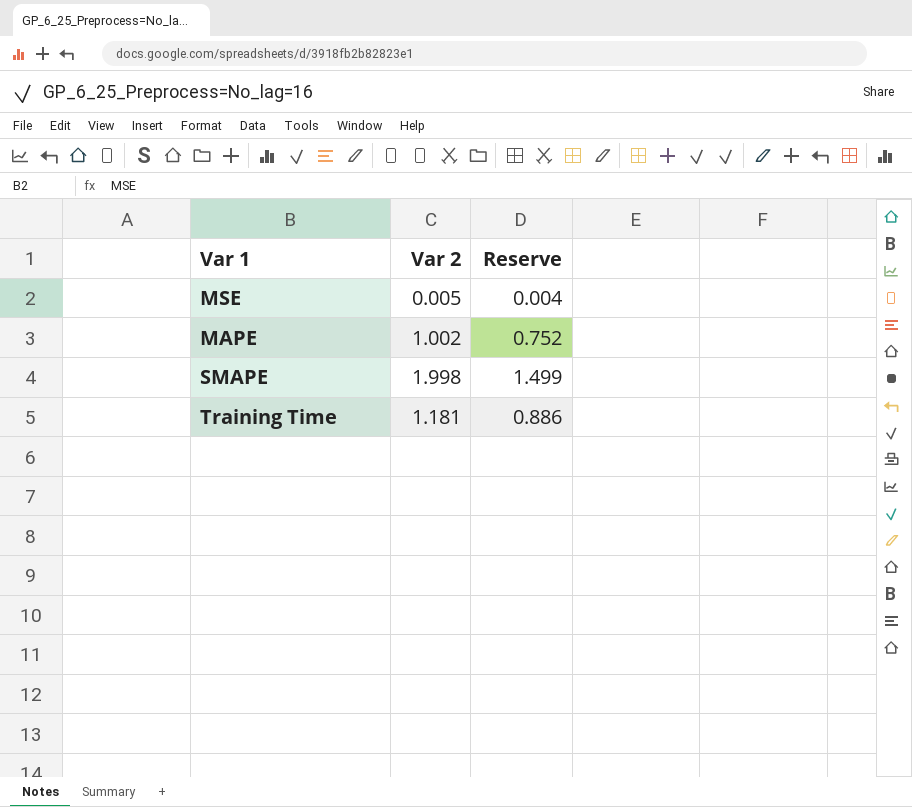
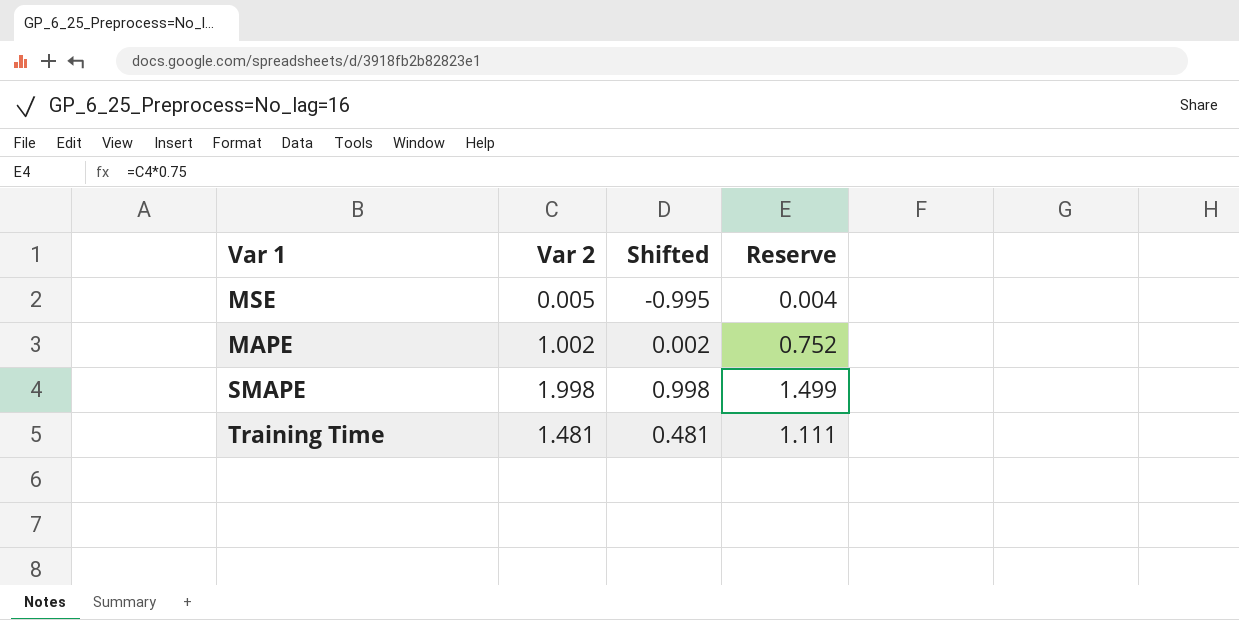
column Shifted | formula: none -> [Var 2] - 1
Training Time | Var 2: 1.181 -> 1.481
Training Time | Reserve: 0.886 -> 1.111

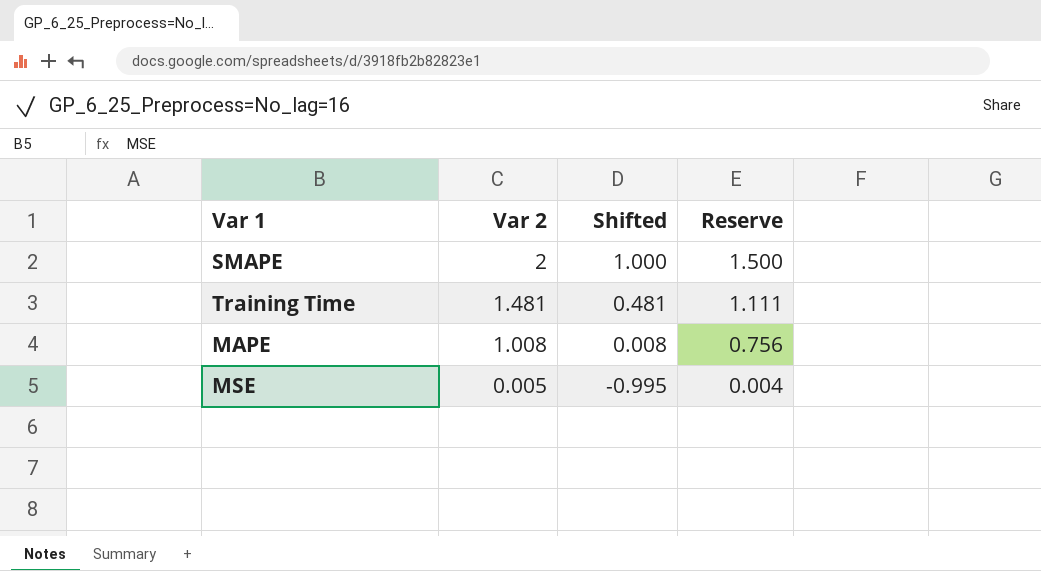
row order: none -> Var 2 descending
SMAPE | Var 2: 1.998 -> 2
SMAPE | Shifted: 0.998 -> 1.000
SMAPE | Reserve: 1.499 -> 1.500
MAPE | Var 2: 1.002 -> 1.008
MAPE | Shifted: 0.002 -> 0.008
MAPE | Reserve: 0.752 -> 0.756

